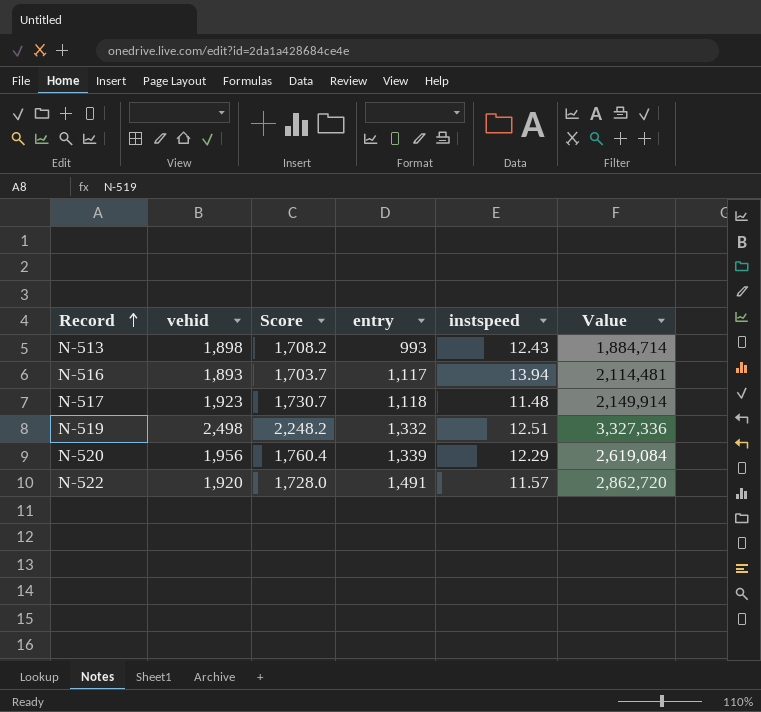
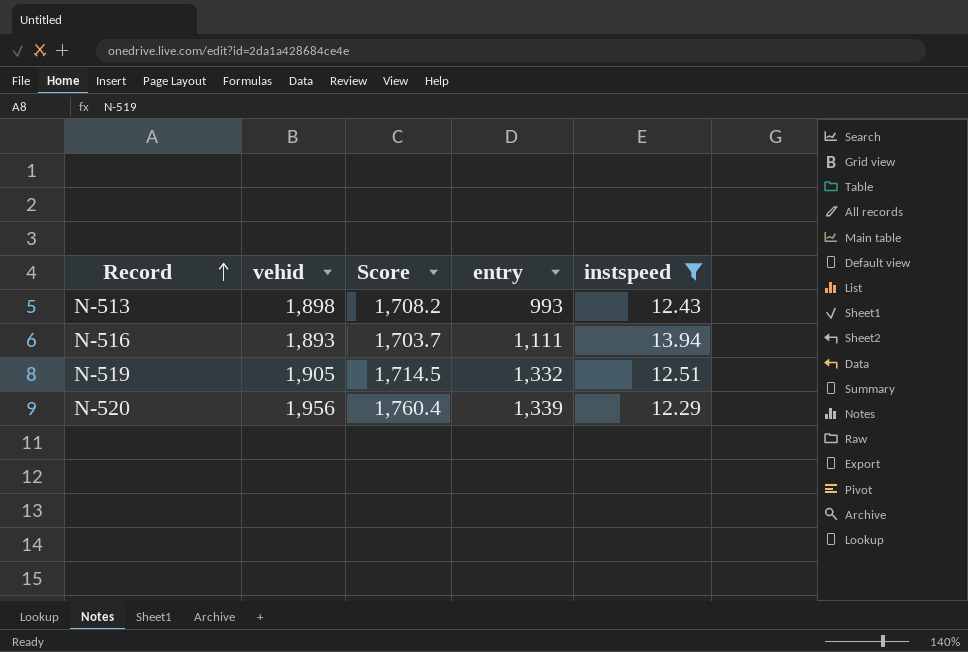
filter: none -> instspeed >= 12.29
column Value | formula: [vehid] * [entry] -> none
N-516 | entry: 1,117 -> 1,111
N-519 | vehid: 2,498 -> 1,905
N-519 | Score: 2,248.2 -> 1,714.5

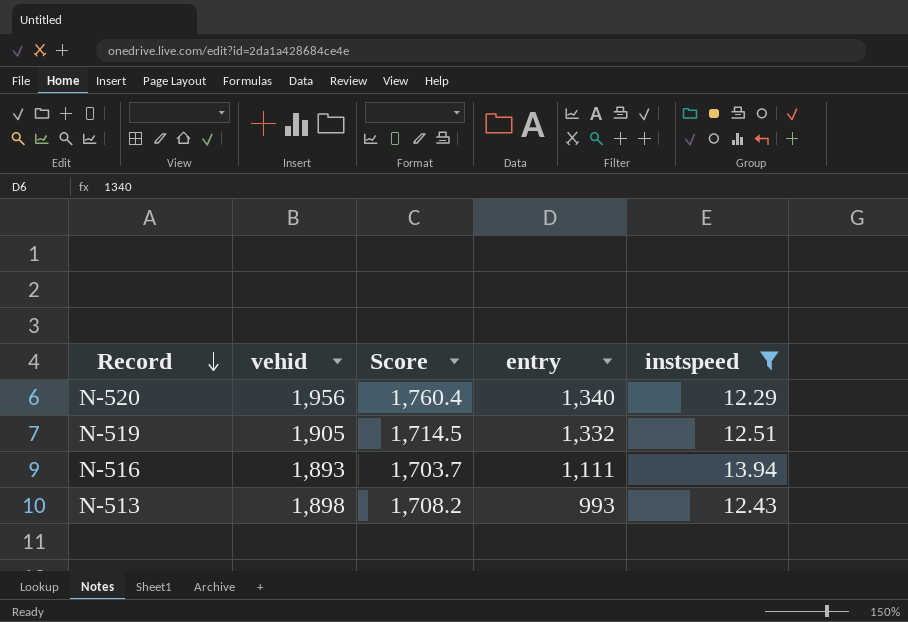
row order: Record ascending -> Record descending
N-520 | entry: 1,339 -> 1,340

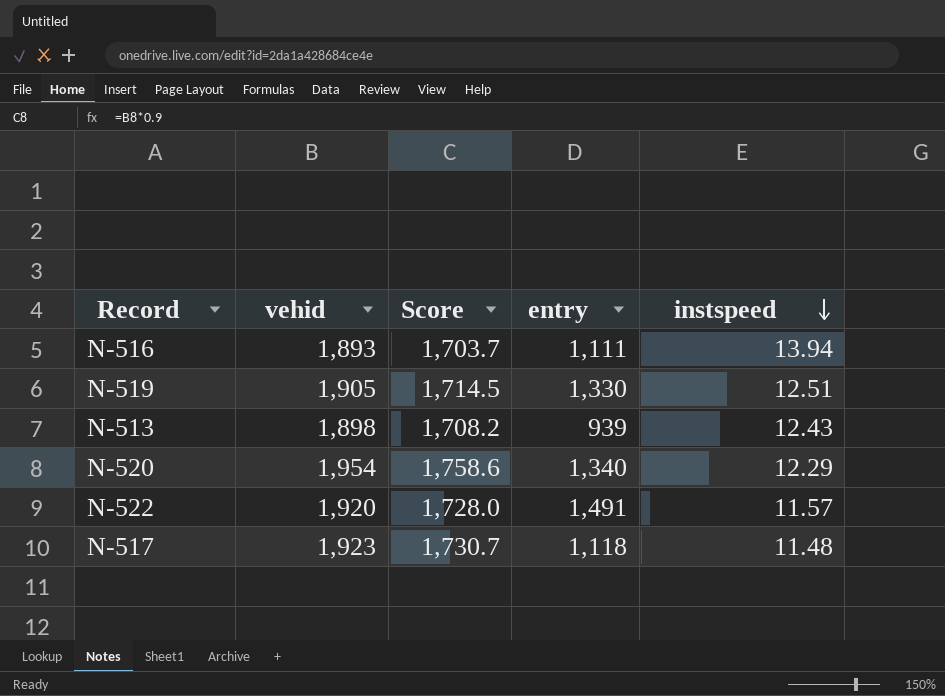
filter: instspeed >= 12.29 -> none
row order: Record descending -> instspeed descending
N-519 | entry: 1,332 -> 1,330
N-513 | entry: 993 -> 939
N-520 | vehid: 1,956 -> 1,954
N-520 | Score: 1,760.4 -> 1,758.6

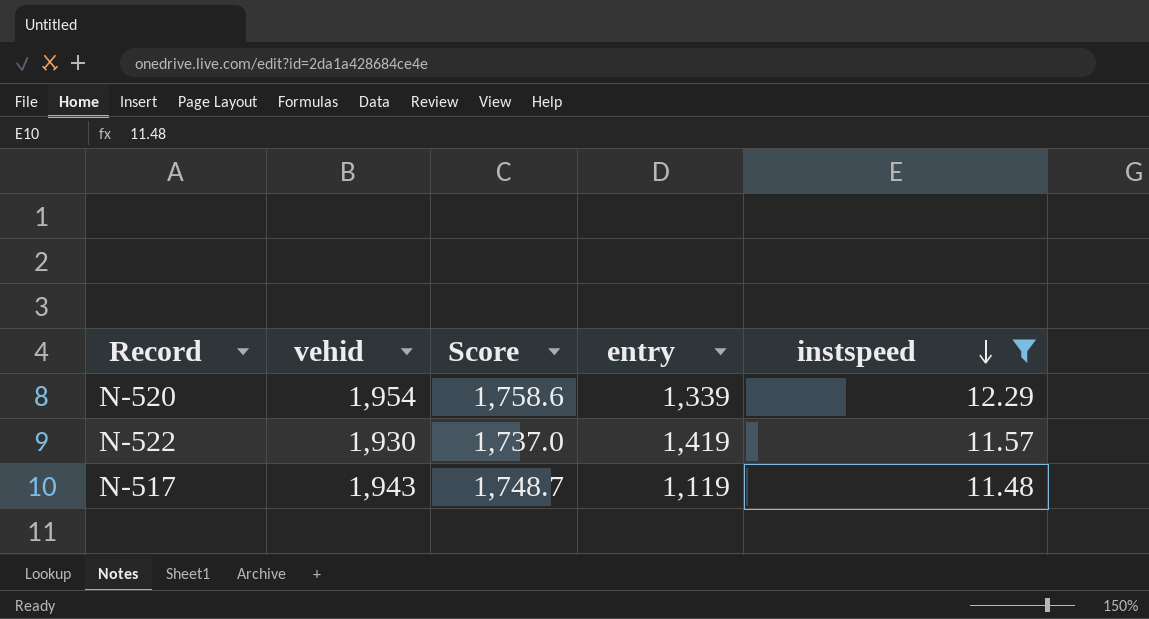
filter: none -> instspeed <= 12.29
N-520 | entry: 1,340 -> 1,339
N-522 | vehid: 1,920 -> 1,930
N-522 | Score: 1,728.0 -> 1,737.0
N-522 | entry: 1,491 -> 1,419
N-517 | vehid: 1,923 -> 1,943
N-517 | Score: 1,730.7 -> 1,748.7
N-517 | entry: 1,118 -> 1,119

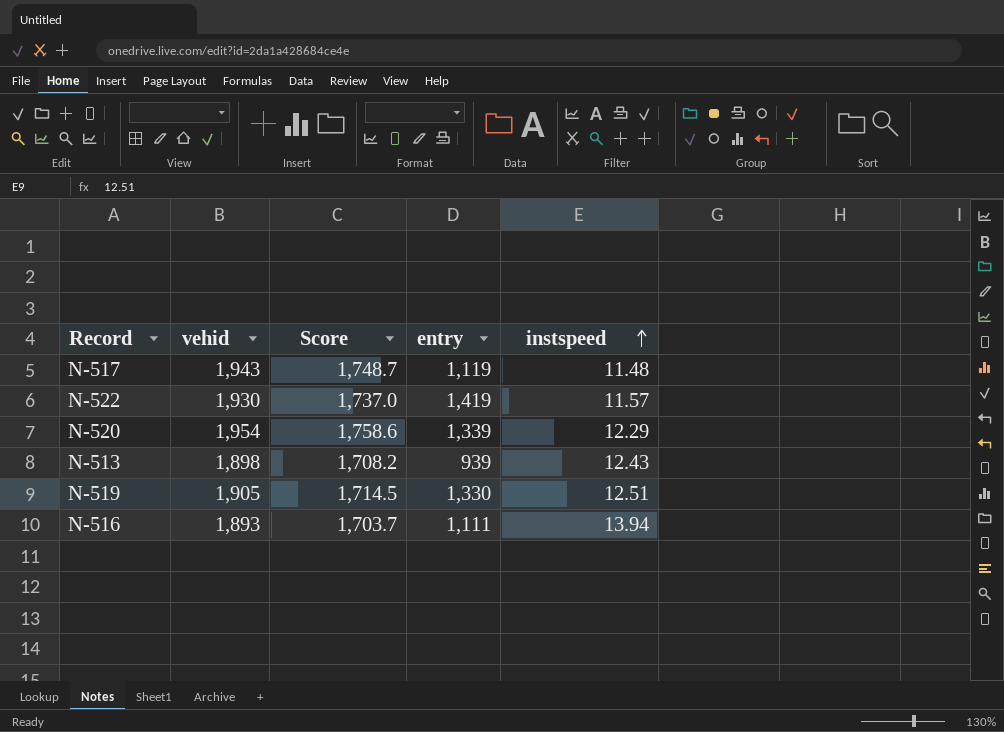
filter: instspeed <= 12.29 -> none
row order: instspeed descending -> instspeed ascending

